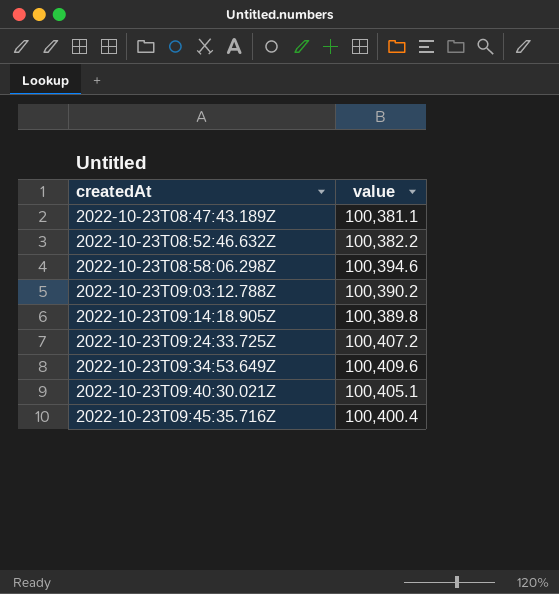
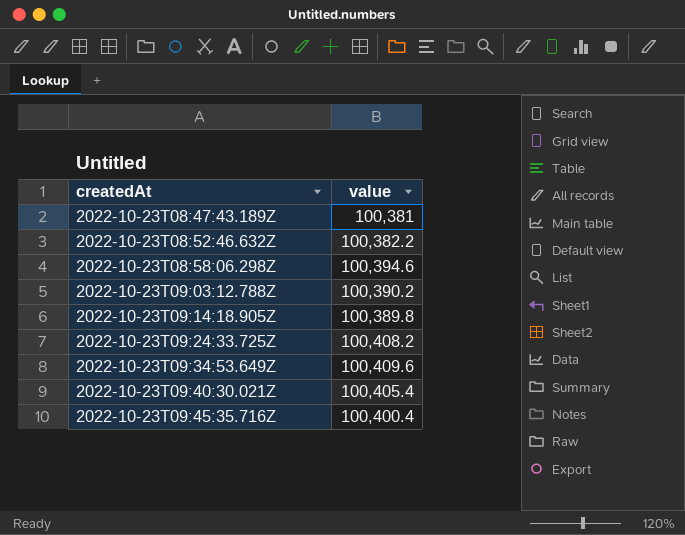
2022-10-23T08:47:43.189Z | value: 100,381.1 -> 100,381
2022-10-23T09:24:33.725Z | value: 100,407.2 -> 100,408.2
2022-10-23T09:40:30.021Z | value: 100,405.1 -> 100,405.4

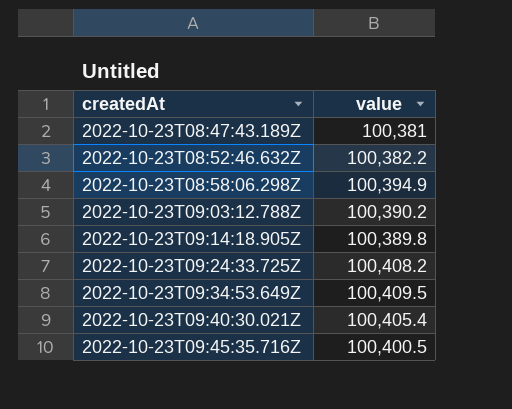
2022-10-23T08:58:06.298Z | value: 100,394.6 -> 100,394.9
2022-10-23T09:34:53.649Z | value: 100,409.6 -> 100,409.5
2022-10-23T09:45:35.716Z | value: 100,400.4 -> 100,400.5

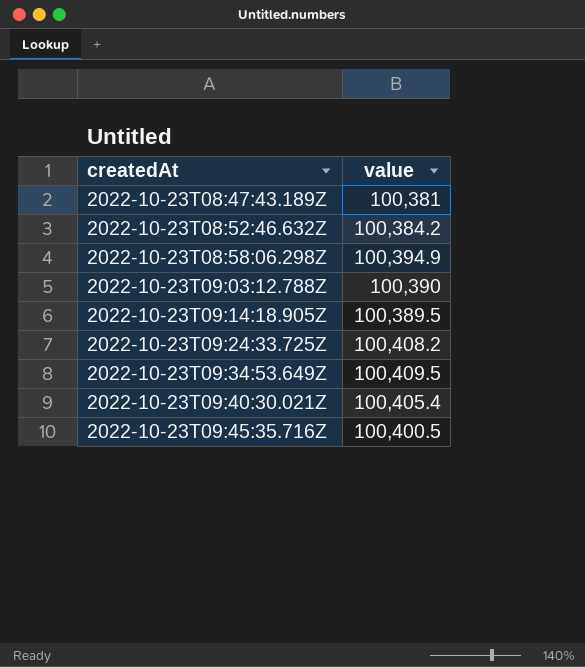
2022-10-23T08:52:46.632Z | value: 100,382.2 -> 100,384.2
2022-10-23T09:03:12.788Z | value: 100,390.2 -> 100,390
2022-10-23T09:14:18.905Z | value: 100,389.8 -> 100,389.5

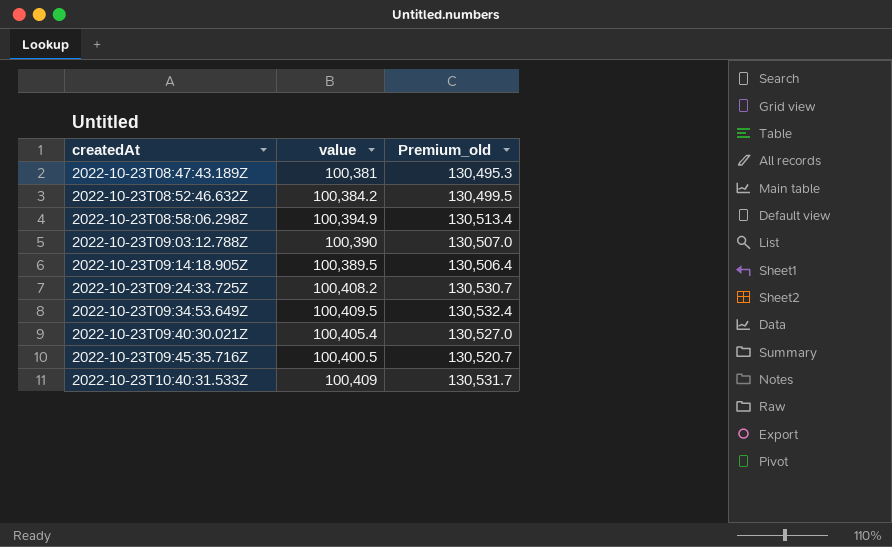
column Premium_old | formula: none -> [value] * 1.3
row 2022-10-23T10:40:31.533Z: none -> 100,409 | 130,531.7

